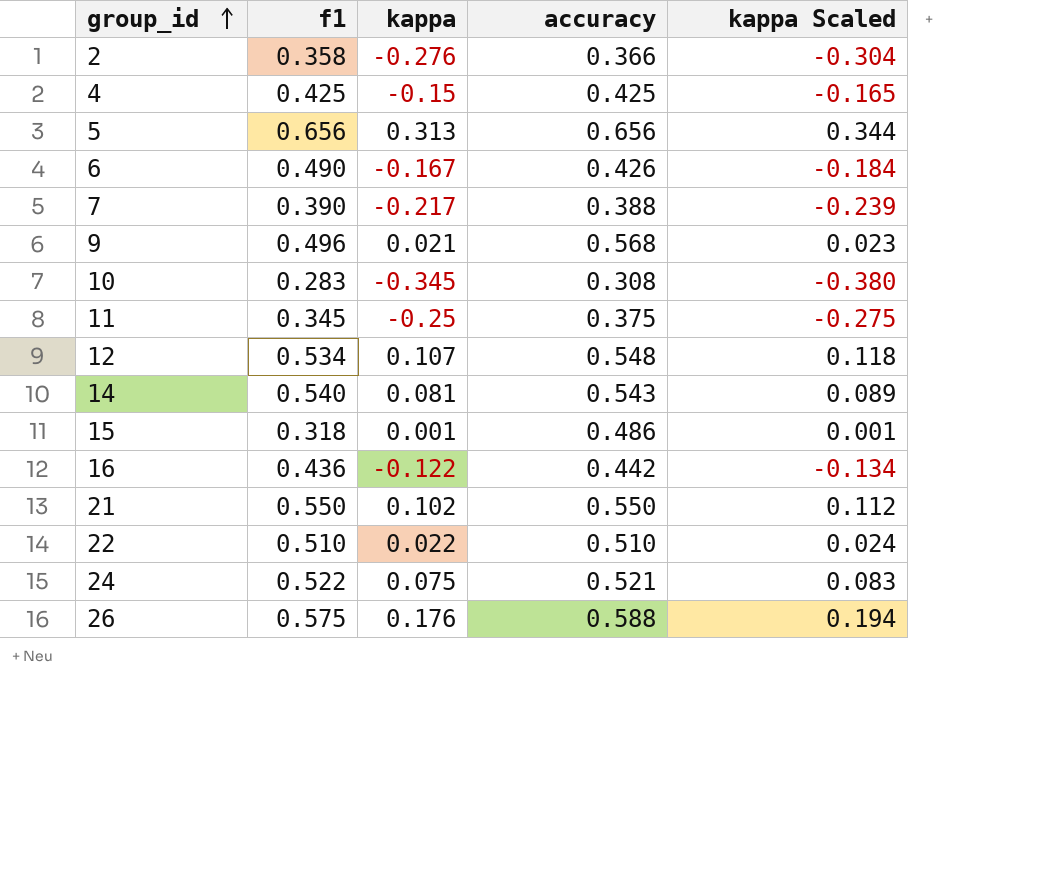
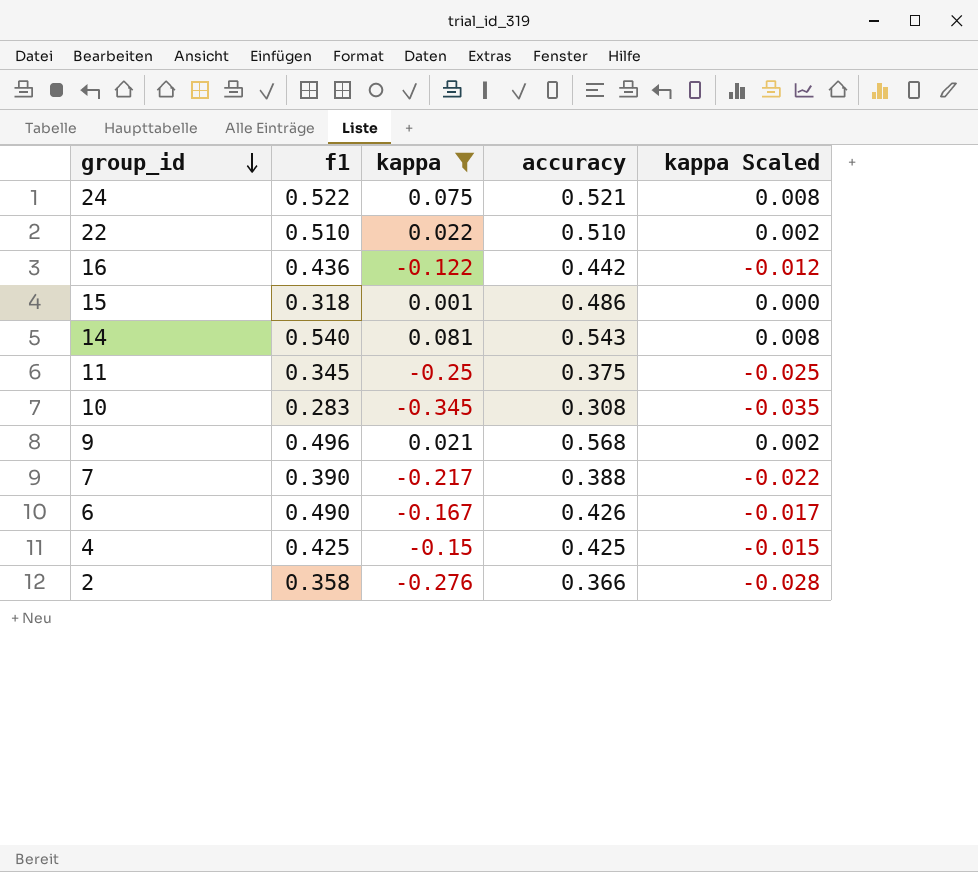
filter: none -> kappa <= 0.081
row order: group_id ascending -> group_id descending
column kappa Scaled | formula: [kappa] * 1.1 -> [kappa] * 0.1

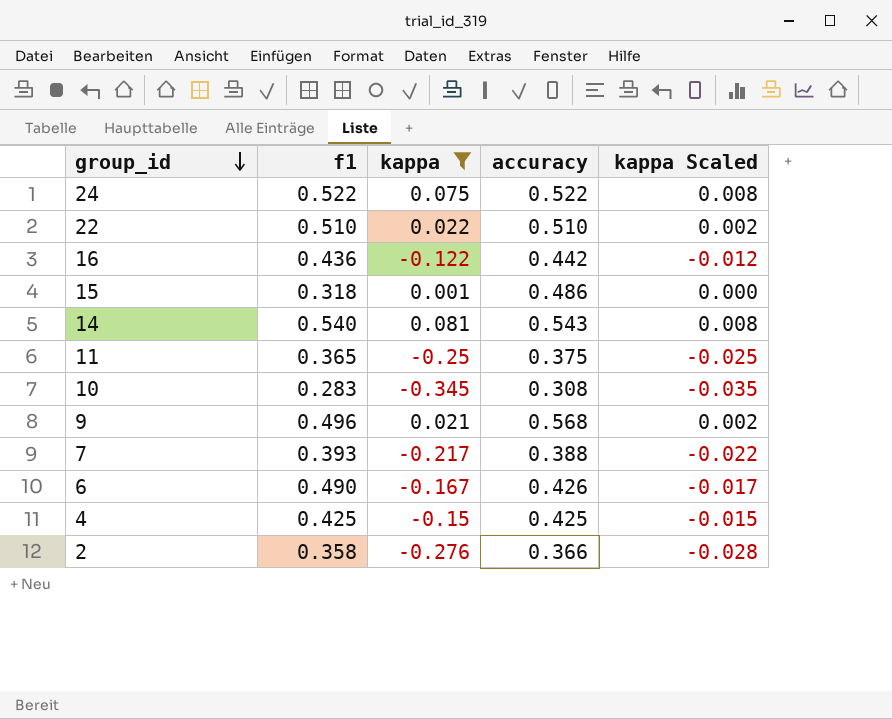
24 | accuracy: 0.521 -> 0.522
11 | f1: 0.345 -> 0.365
7 | f1: 0.390 -> 0.393

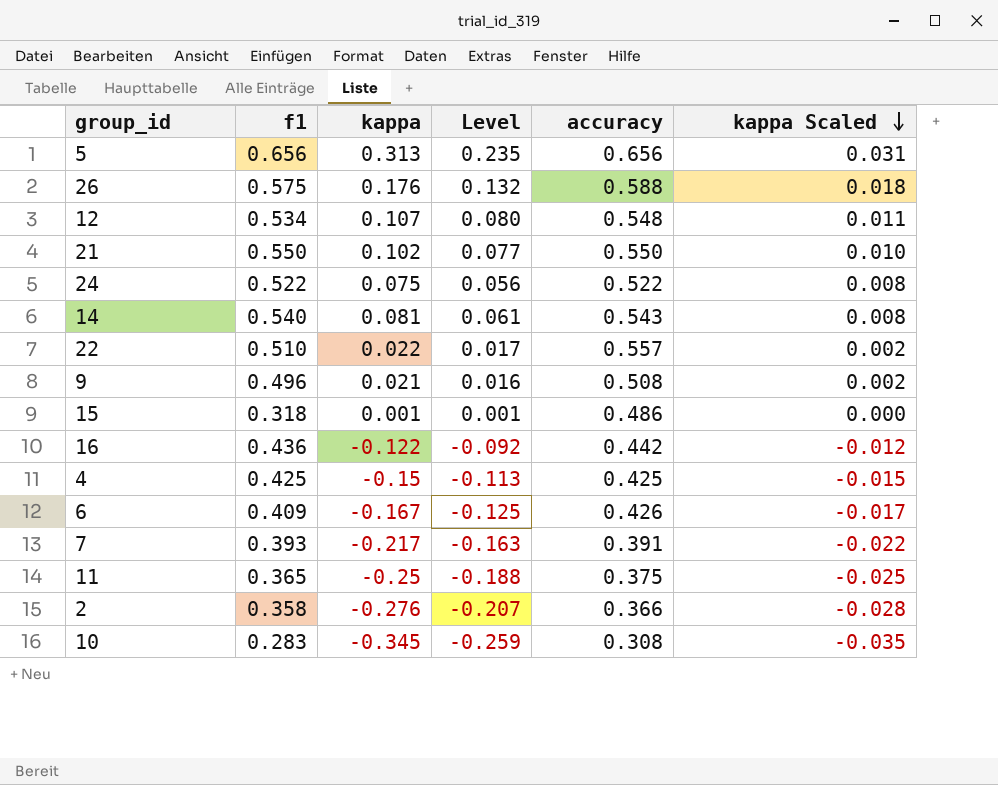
filter: kappa <= 0.081 -> none
row order: group_id descending -> kappa Scaled descending
column Level | formula: none -> [kappa] * 0.75
22 | accuracy: 0.510 -> 0.557
9 | accuracy: 0.568 -> 0.508
6 | f1: 0.490 -> 0.409
7 | accuracy: 0.388 -> 0.391

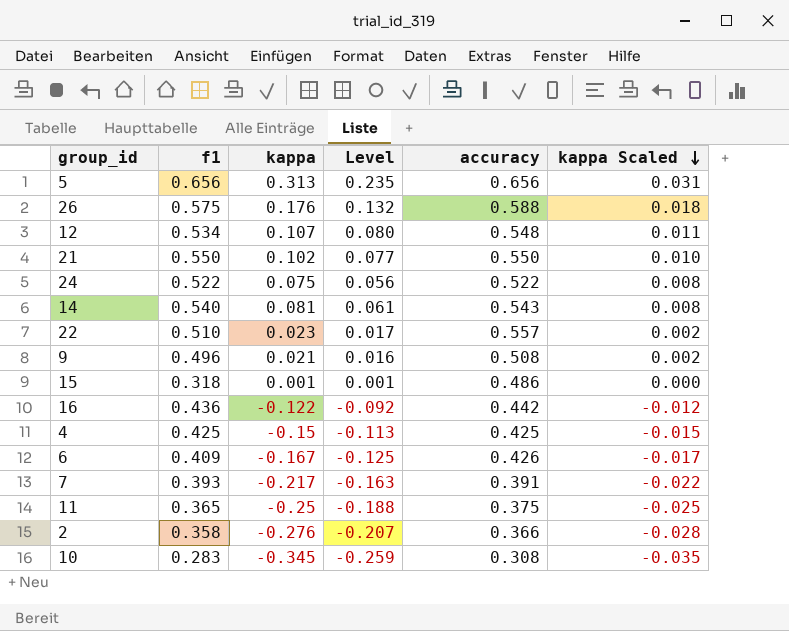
22 | kappa: 0.022 -> 0.023

